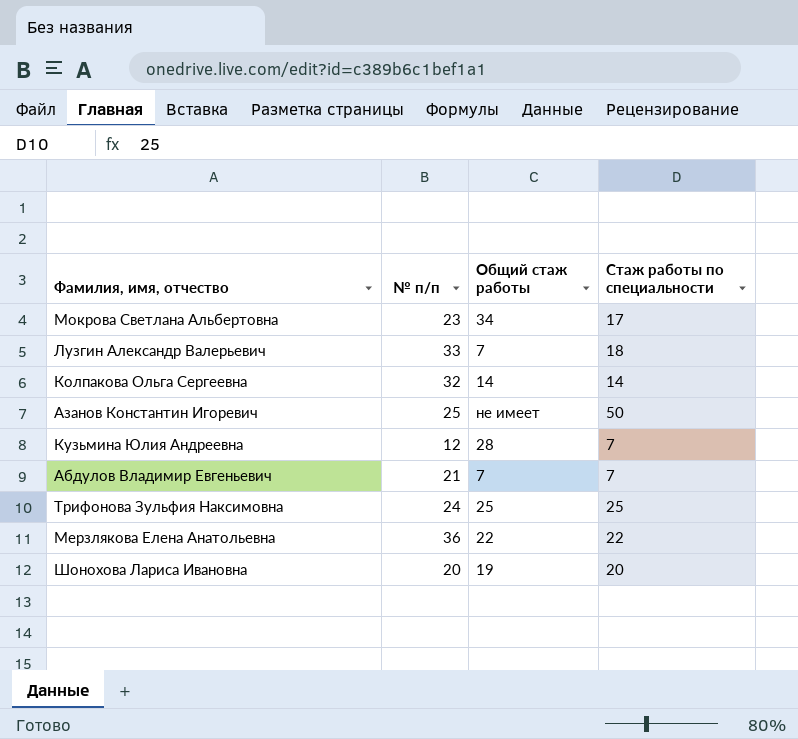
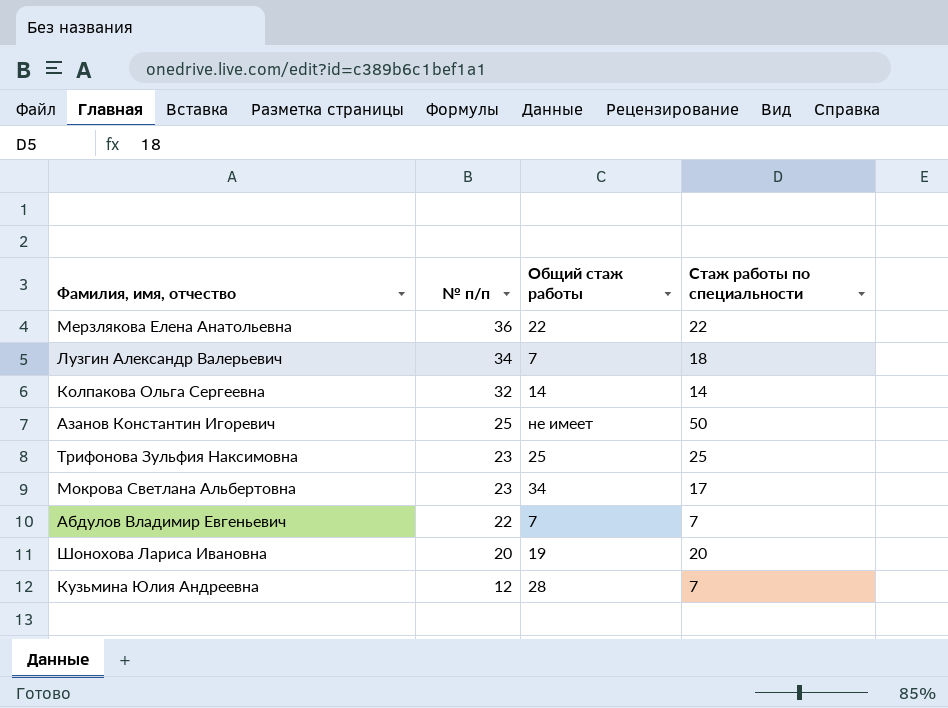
row order: none -> № п/п descending
Лузгин Александр Валерьевич | № п/п: 33 -> 34
Трифонова Зульфия Наксимовна | № п/п: 24 -> 23
Абдулов Владимир Евгеньевич | № п/п: 21 -> 22

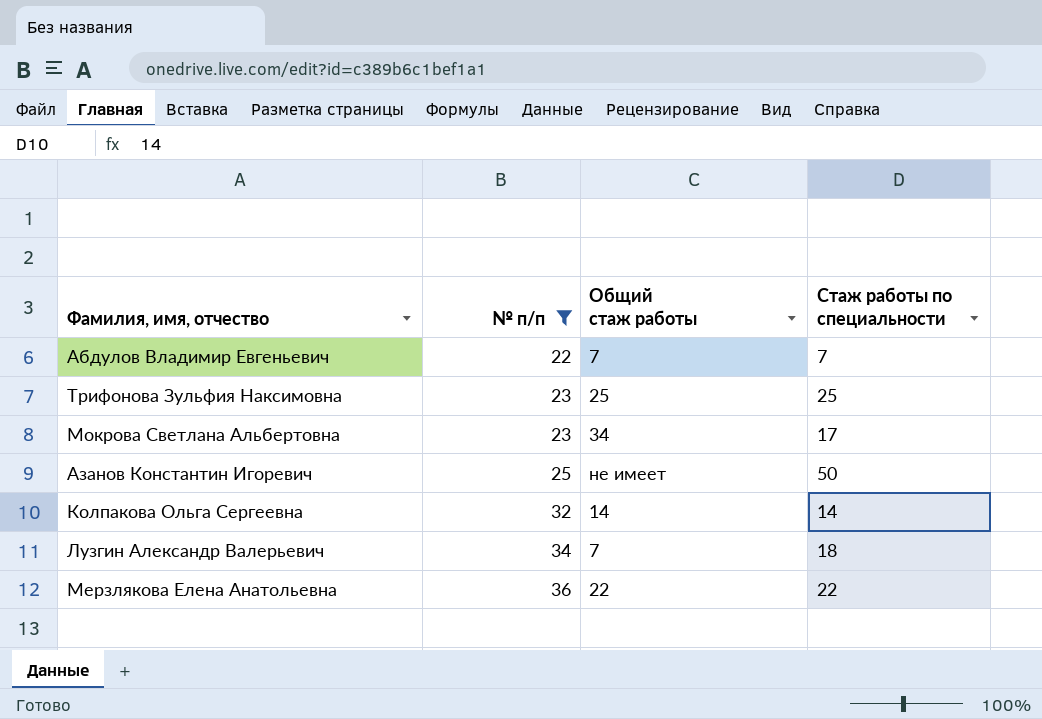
filter: none -> № п/п >= 22
row order: № п/п descending -> № п/п ascending

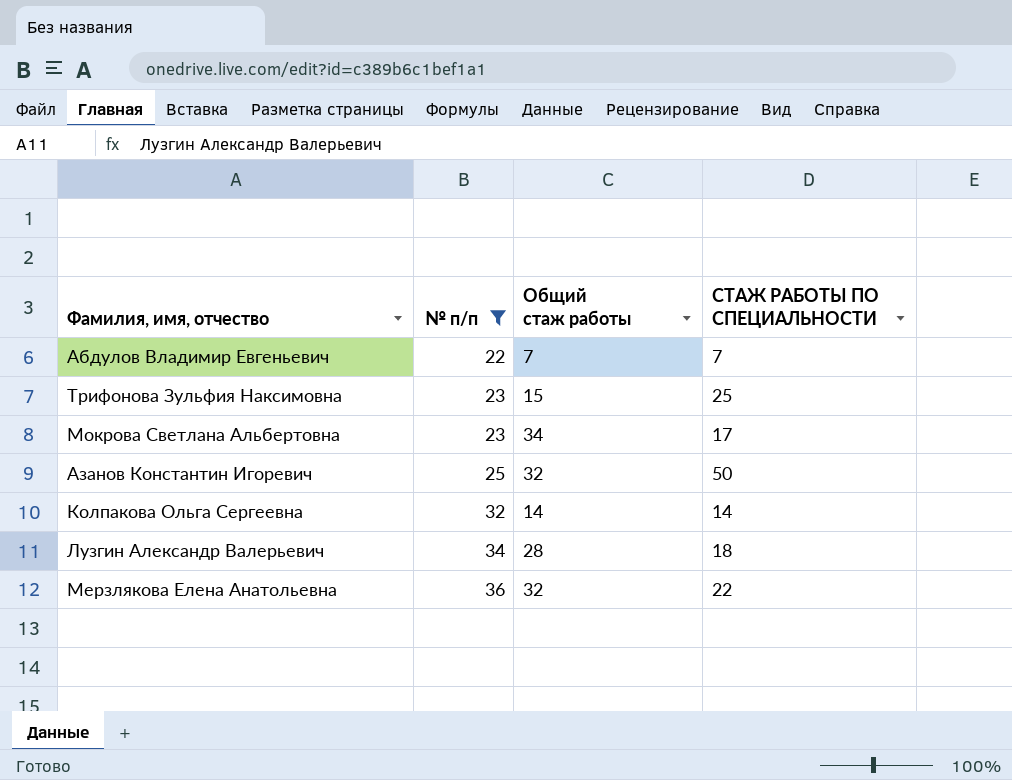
column name: Стаж работы по специальности -> СТАЖ РАБОТЫ ПО СПЕЦИАЛЬНОСТИ
Трифонова Зульфия Наксимовна | Общий стаж работы: 25 -> 15
Азанов Константин Игоревич | Общий стаж работы: не имеет -> 32
Лузгин Александр Валерьевич | Общий стаж работы: 7 -> 28
Мерзлякова Елена Анатольевна | Общий стаж работы: 22 -> 32

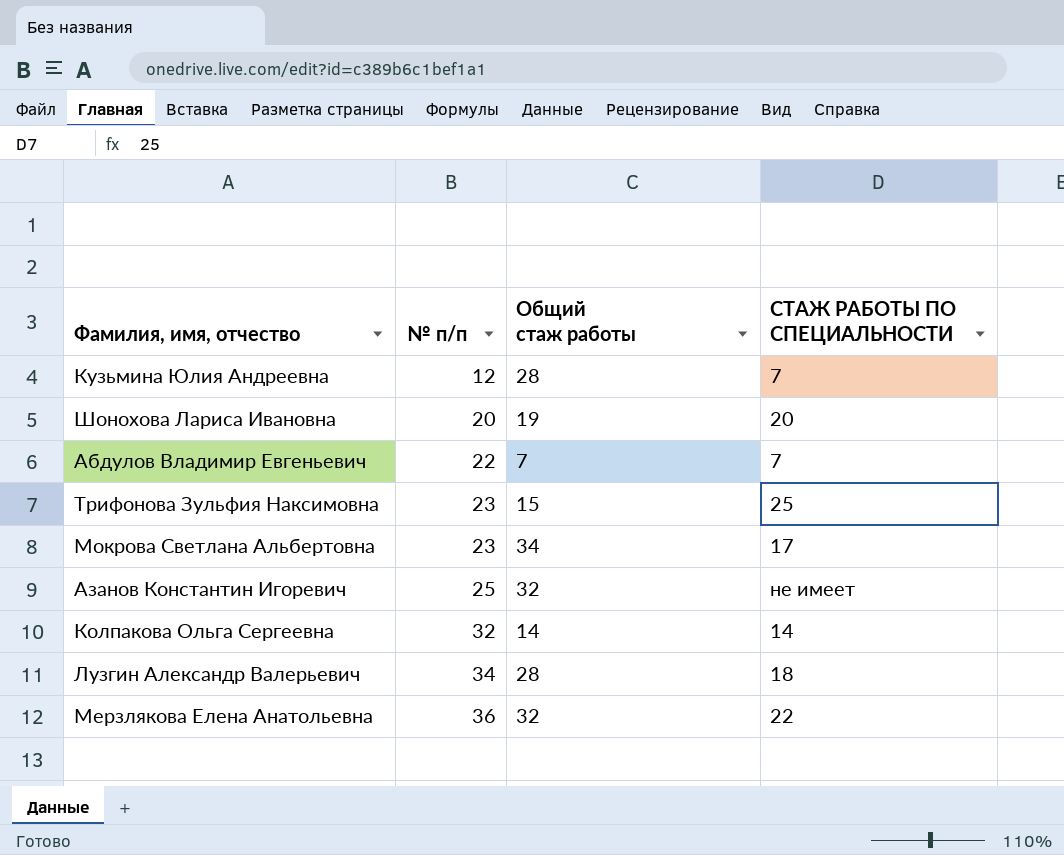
filter: № п/п >= 22 -> none
Азанов Константин Игоревич | СТАЖ РАБОТЫ ПО СПЕЦИАЛЬНОСТИ: 50 -> не имеет

